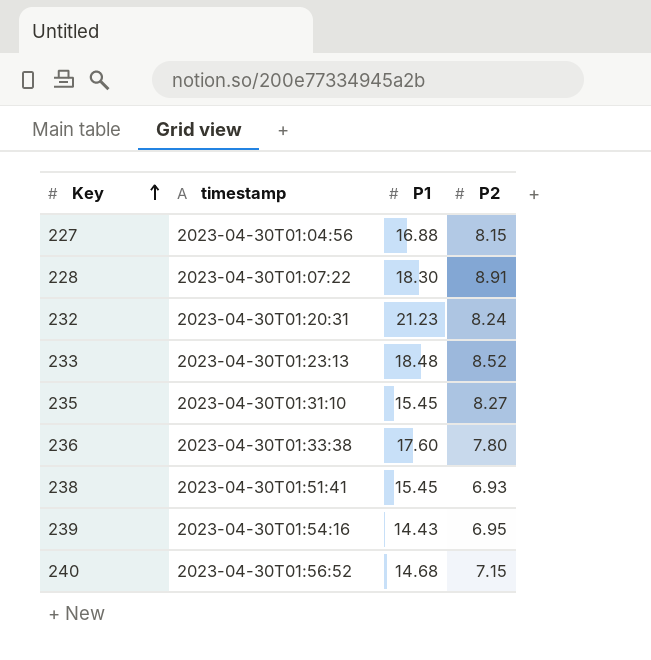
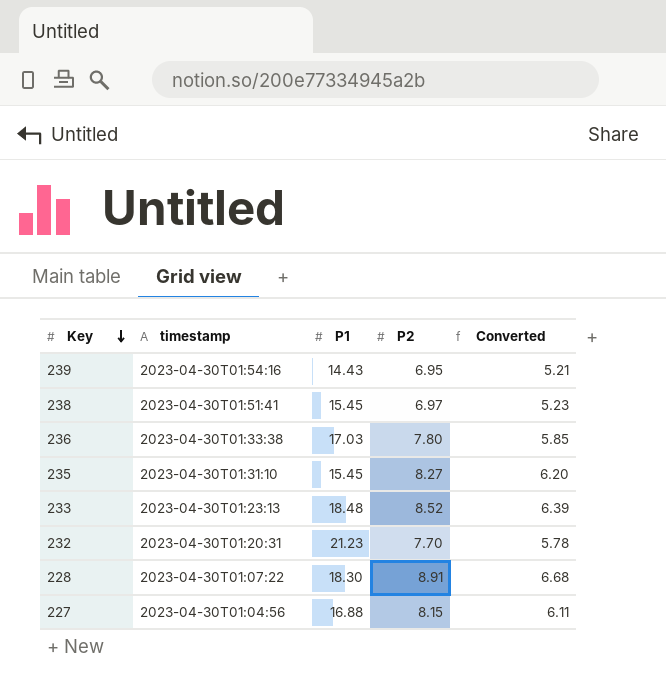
row order: Key ascending -> Key descending
column Converted | formula: none -> [P2] * 0.75
row 240: 2023-04-30T01:56:52 | 14.68 | 7.15 -> none
238 | P2: 6.93 -> 6.97
236 | P1: 17.60 -> 17.03
232 | P2: 8.24 -> 7.70

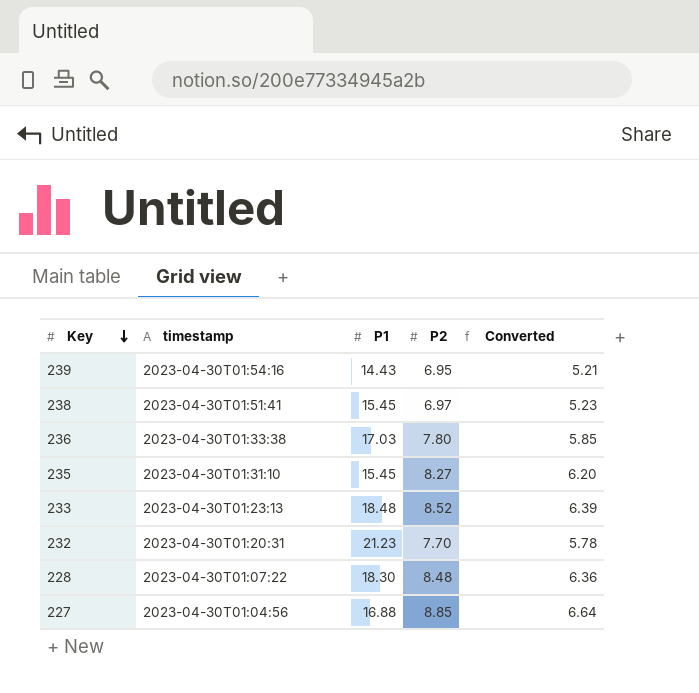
228 | P2: 8.91 -> 8.48
228 | Converted: 6.68 -> 6.36
227 | P2: 8.15 -> 8.85
227 | Converted: 6.11 -> 6.64

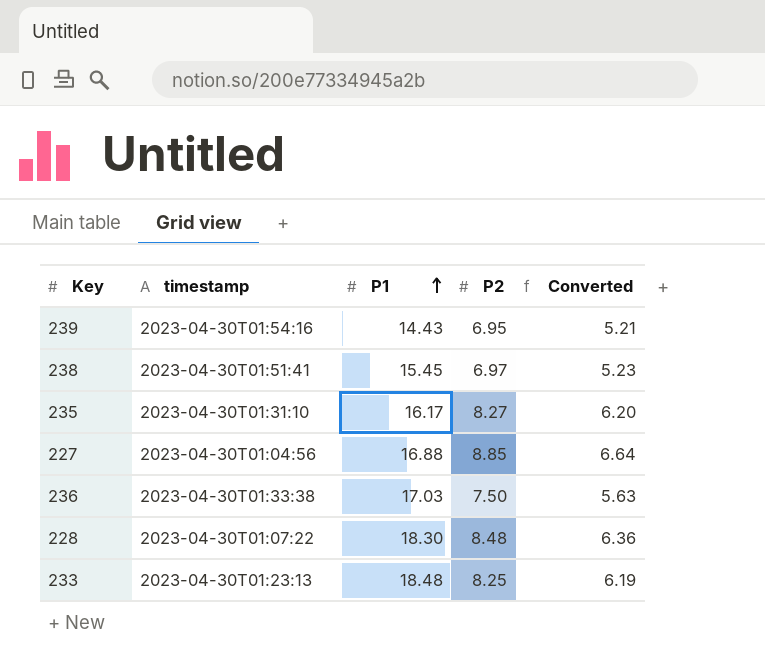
row order: Key descending -> P1 ascending
row 232: 2023-04-30T01:20:31 | 21.23 | 7.70 | 5.78 -> none
235 | P1: 15.45 -> 16.17
236 | P2: 7.80 -> 7.50
236 | Converted: 5.85 -> 5.63
233 | P2: 8.52 -> 8.25
233 | Converted: 6.39 -> 6.19

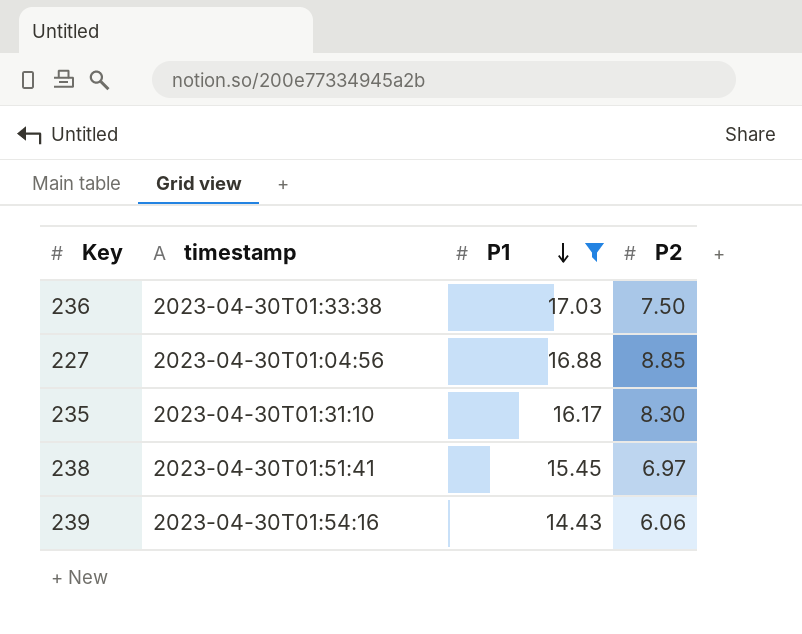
filter: none -> P1 <= 17.03
row order: P1 ascending -> P1 descending
column Converted | formula: [P2] * 0.75 -> none
235 | P2: 8.27 -> 8.30
239 | P2: 6.95 -> 6.06

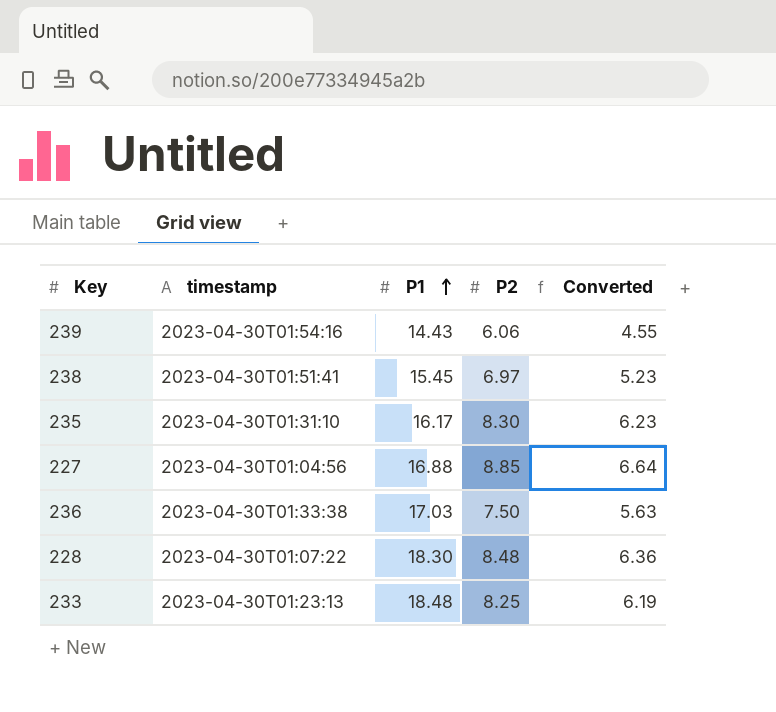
filter: P1 <= 17.03 -> none
row order: P1 descending -> P1 ascending
column Converted | formula: none -> [P2] * 0.75

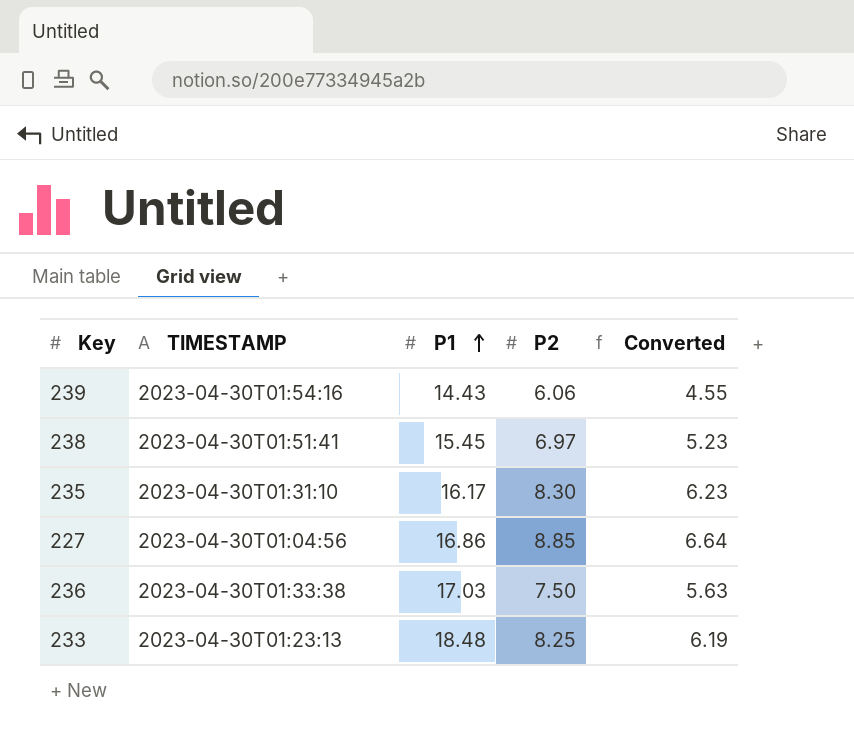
column name: timestamp -> TIMESTAMP
row 228: 2023-04-30T01:07:22 | 18.30 | 8.48 | 6.36 -> none
227 | P1: 16.88 -> 16.86

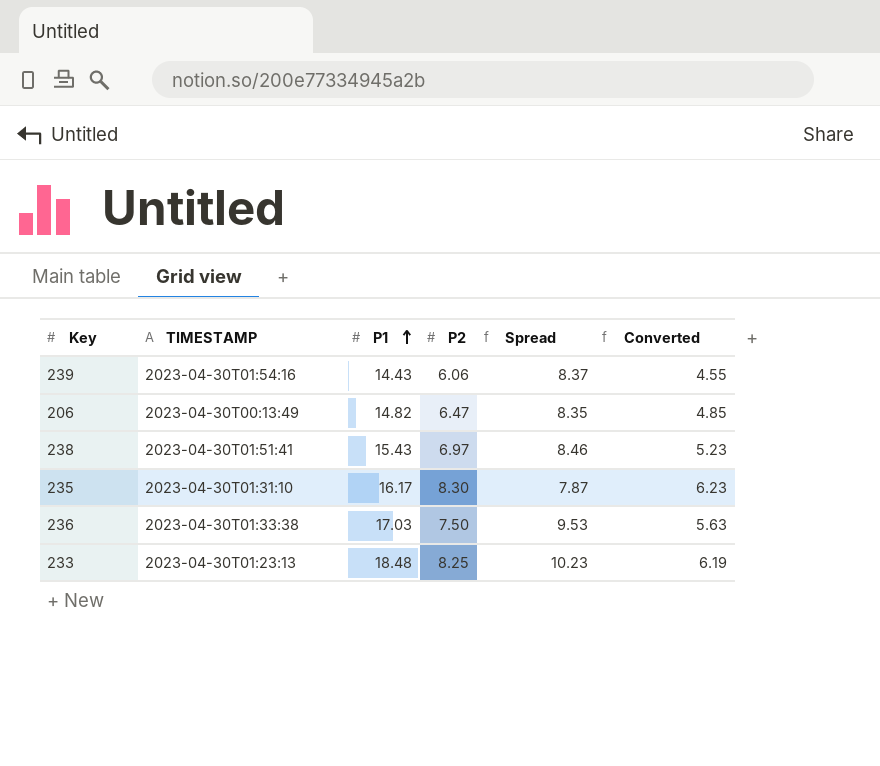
column Spread | formula: none -> [P1] - [P2]
row 227: 2023-04-30T01:04:56 | 16.86 | 8.85 | 6.64 -> none
row 206: none -> 2023-04-30T00:13:49 | 14.82 | 6.47 | 8.35 | 4.85
238 | P1: 15.45 -> 15.43

